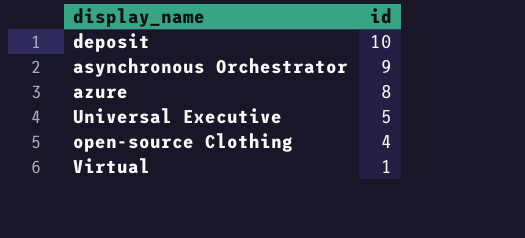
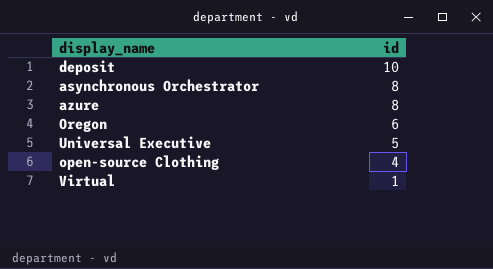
asynchronous Orchestrator | id: 9 -> 8
row Oregon: none -> 6

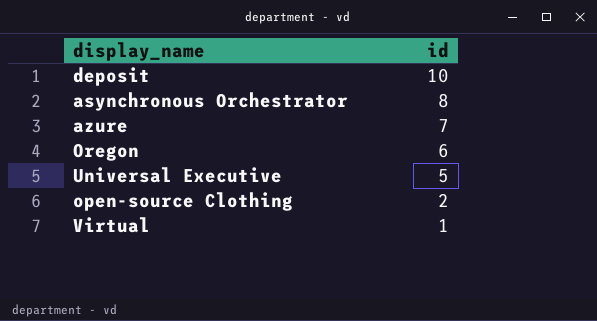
azure | id: 8 -> 7
open-source Clothing | id: 4 -> 2

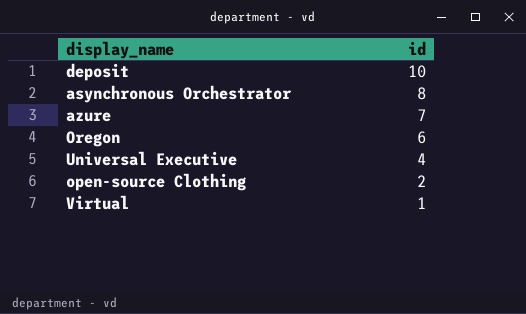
Universal Executive | id: 5 -> 4

